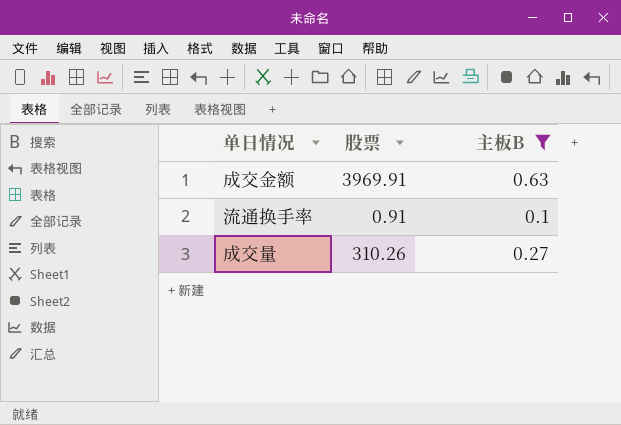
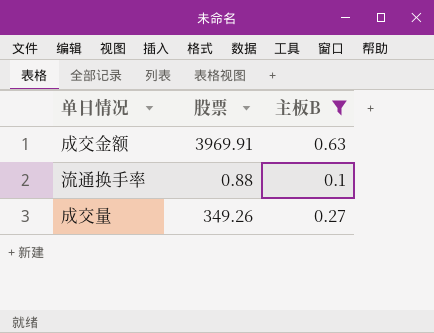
流通换手率 | 股票: 0.91 -> 0.88
成交量 | 股票: 310.26 -> 349.26

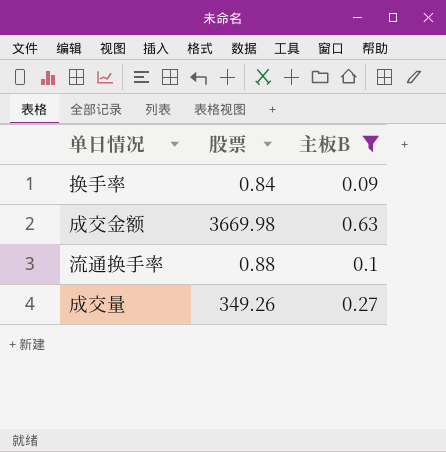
row 换手率: none -> 0.84 | 0.09
成交金额 | 股票: 3969.91 -> 3669.98

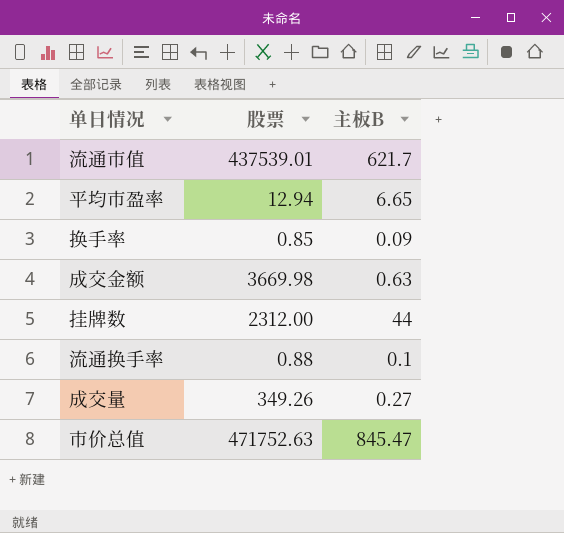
filter: 主板B <= 0.63 -> none
换手率 | 股票: 0.84 -> 0.85

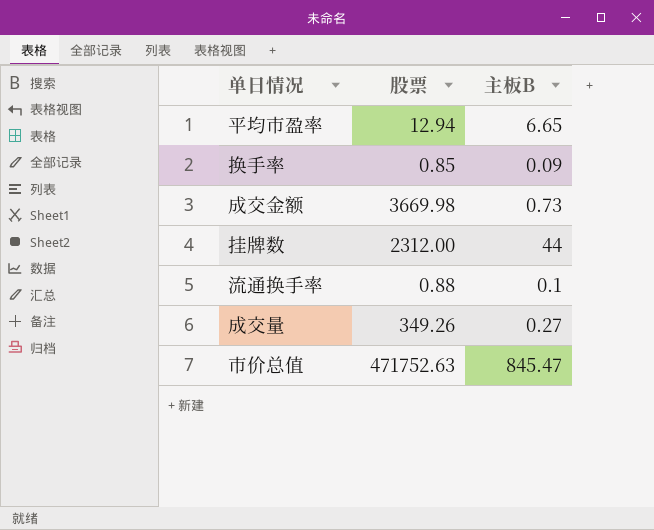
row 流通市值: 437539.01 | 621.7 -> none
成交金额 | 主板B: 0.63 -> 0.73

